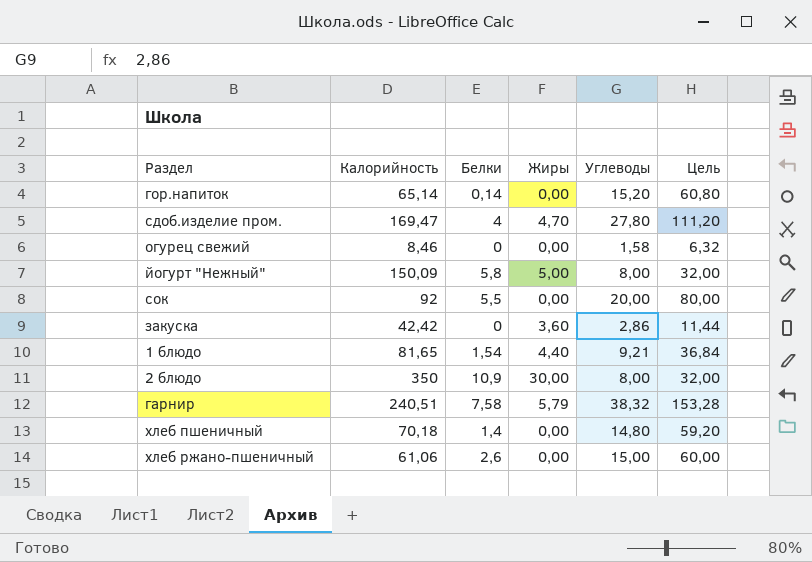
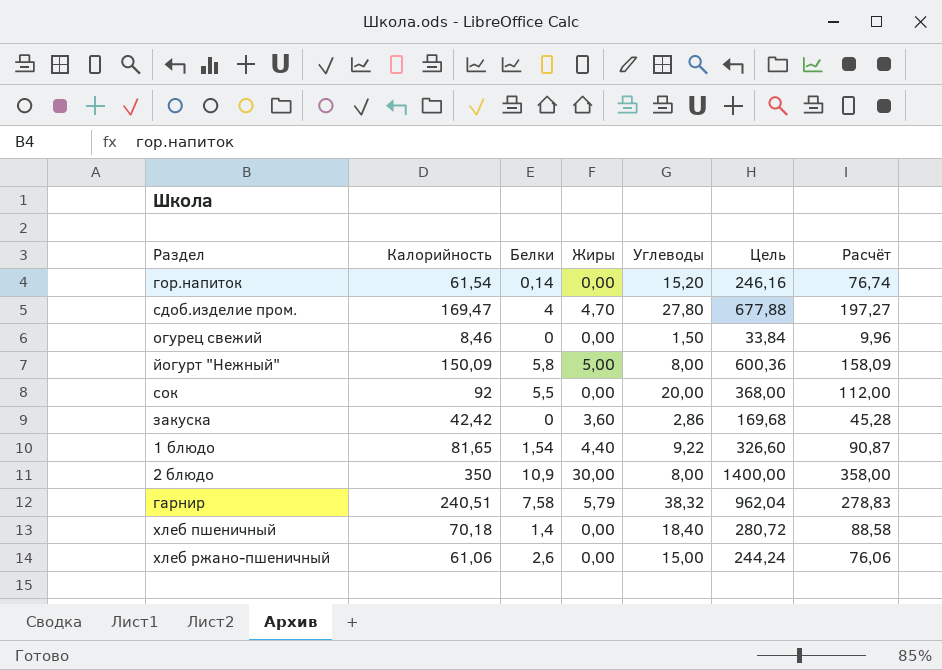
column Цель | formula: [Углеводы] * 4 -> [Калорийность] * 4
column Расчёт | formula: none -> [Калорийность] + [Углеводы]
гор.напиток | Калорийность: 65,14 -> 61,54
огурец свежий | Углеводы: 1,58 -> 1,50
1 блюдо | Углеводы: 9,21 -> 9,22
хлеб пшеничный | Углеводы: 14,80 -> 18,40

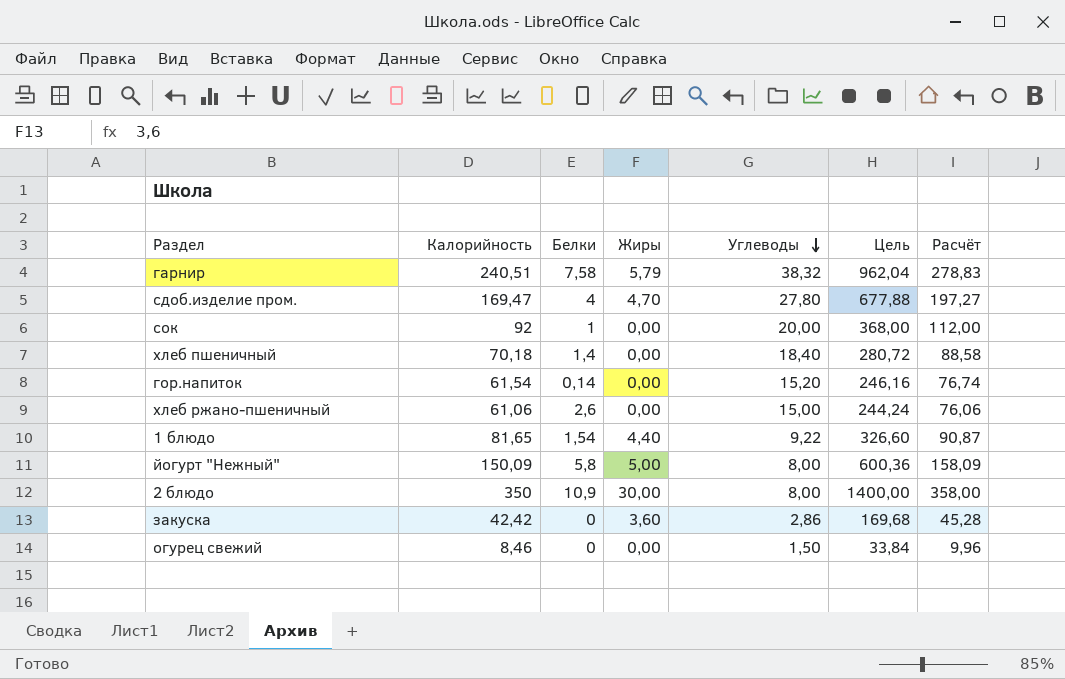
row order: none -> Углеводы descending
сок | Белки: 5,5 -> 1

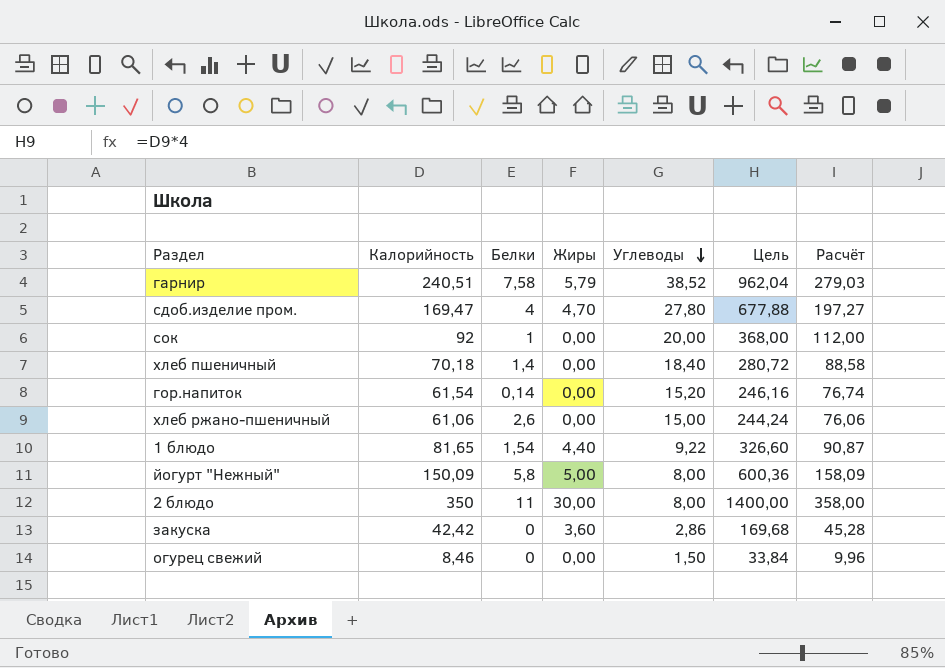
гарнир | Углеводы: 38,32 -> 38,52
гарнир | Расчёт: 278,83 -> 279,03
2 блюдо | Белки: 10,9 -> 11

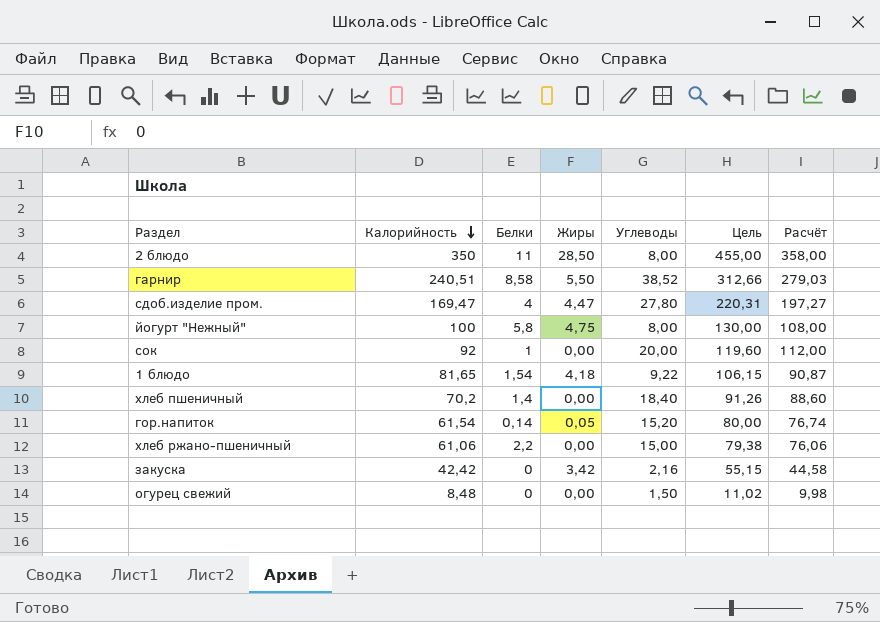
row order: Углеводы descending -> Калорийность descending
column Цель | formula: [Калорийность] * 4 -> [Калорийность] * 1,3
2 блюдо | Жиры: 30,00 -> 28,50
гарнир | Белки: 7,58 -> 8,58
гарнир | Жиры: 5,79 -> 5,50
сдоб.изделие пром. | Жиры: 4,70 -> 4,47
йогурт "Нежный" | Калорийность: 150,09 -> 100
йогурт "Нежный" | Жиры: 5,00 -> 4,75
йогурт "Нежный" | Расчёт: 158,09 -> 108,00
1 блюдо | Жиры: 4,40 -> 4,18
хлеб пшеничный | Калорийность: 70,18 -> 70,2
хлеб пшеничный | Расчёт: 88,58 -> 88,60
гор.напиток | Жиры: 0,00 -> 0,05
хлеб ржано-пшеничный | Белки: 2,6 -> 2,2
закуска | Жиры: 3,60 -> 3,42
закуска | Углеводы: 2,86 -> 2,16
закуска | Расчёт: 45,28 -> 44,58
огурец свежий | Калорийность: 8,46 -> 8,48
огурец свежий | Расчёт: 9,96 -> 9,98

